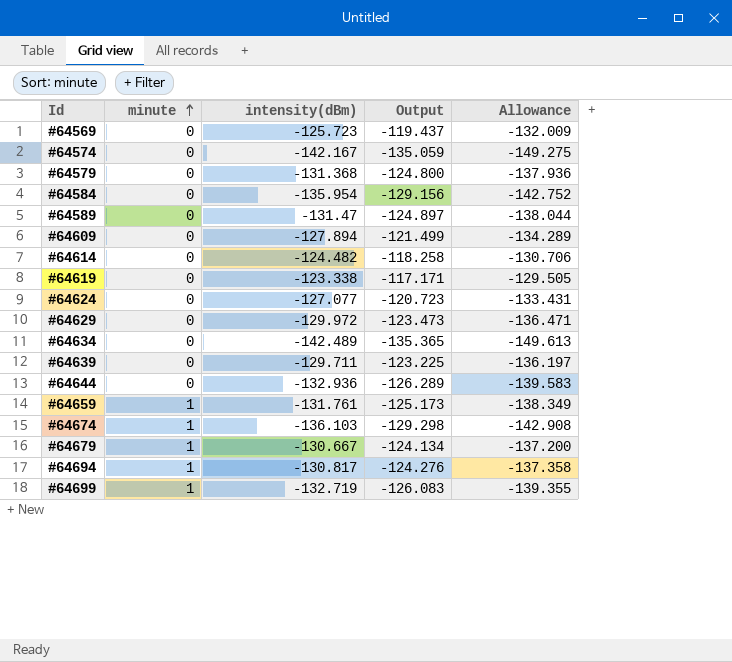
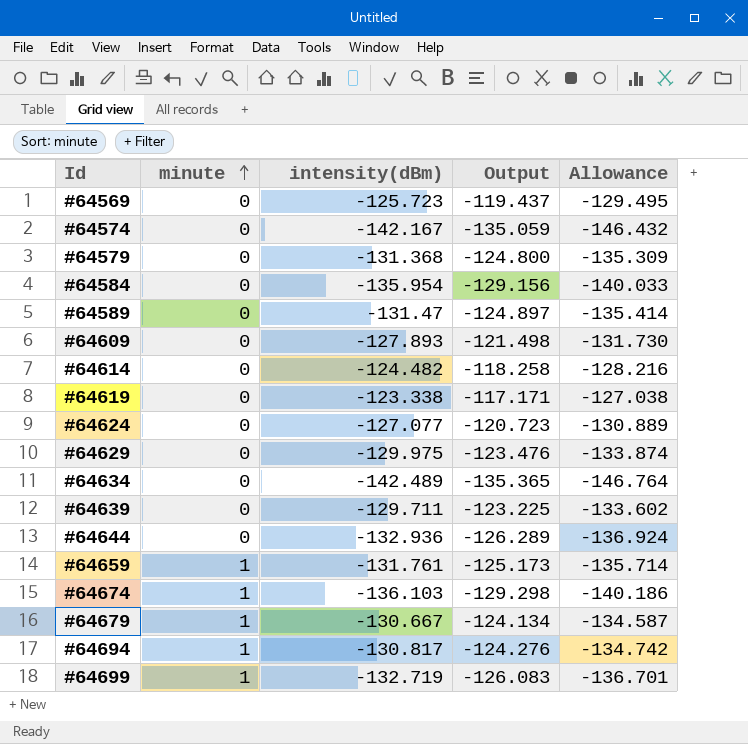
column Allowance | formula: [intensity(dBm)] * 1.05 -> [intensity(dBm)] * 1.03
#64609 | intensity(dBm): -127.894 -> -127.893
#64609 | Output: -121.499 -> -121.498
#64629 | intensity(dBm): -129.972 -> -129.975
#64629 | Output: -123.473 -> -123.476

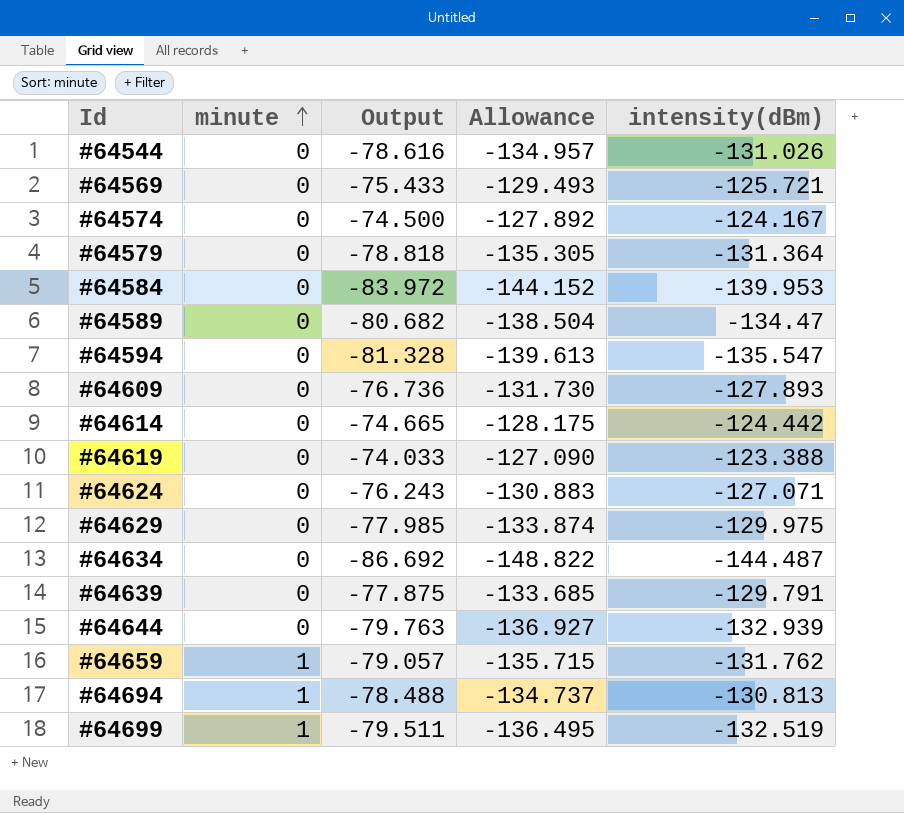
column Output | formula: [intensity(dBm)] * 0.95 -> [intensity(dBm)] * 0.6
column intensity(dBm) | position: 3 -> 5
row #64674: 1 | -136.103 | -129.298 | -140.186 -> none
row #64679: 1 | -130.667 | -124.134 | -134.587 -> none
row #64544: none -> 0 | -78.616 | -134.957 | -131.026
#64569 | Allowance: -129.495 -> -129.493
#64569 | intensity(dBm): -125.723 -> -125.721
#64574 | Allowance: -146.432 -> -127.892
#64574 | intensity(dBm): -142.167 -> -124.167
#64579 | Allowance: -135.309 -> -135.305
#64579 | intensity(dBm): -131.368 -> -131.364
#64584 | Allowance: -140.033 -> -144.152
#64584 | intensity(dBm): -135.954 -> -139.953
#64589 | Allowance: -135.414 -> -138.504
#64589 | intensity(dBm): -131.47 -> -134.47
row #64594: none -> 0 | -81.328 | -139.613 | -135.547
#64614 | Allowance: -128.216 -> -128.175
#64614 | intensity(dBm): -124.482 -> -124.442
#64619 | Allowance: -127.038 -> -127.090
#64619 | intensity(dBm): -123.338 -> -123.388
#64624 | Allowance: -130.889 -> -130.883
#64624 | intensity(dBm): -127.077 -> -127.071
#64634 | Allowance: -146.764 -> -148.822
#64634 | intensity(dBm): -142.489 -> -144.487
#64639 | Allowance: -133.602 -> -133.685
#64639 | intensity(dBm): -129.711 -> -129.791
#64644 | Allowance: -136.924 -> -136.927
#64644 | intensity(dBm): -132.936 -> -132.939
#64659 | Allowance: -135.714 -> -135.715
#64659 | intensity(dBm): -131.761 -> -131.762
#64694 | Allowance: -134.742 -> -134.737
#64694 | intensity(dBm): -130.817 -> -130.813
#64699 | Allowance: -136.701 -> -136.495
#64699 | intensity(dBm): -132.719 -> -132.519

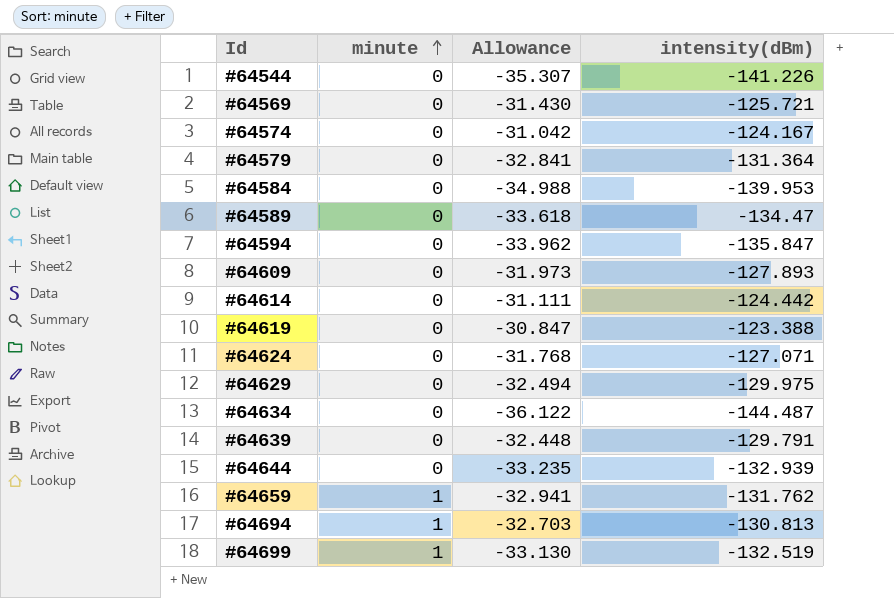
column Output | formula: [intensity(dBm)] * 0.6 -> none
column Allowance | formula: [intensity(dBm)] * 1.03 -> [intensity(dBm)] * 0.25
#64544 | intensity(dBm): -131.026 -> -141.226
#64594 | intensity(dBm): -135.547 -> -135.847

